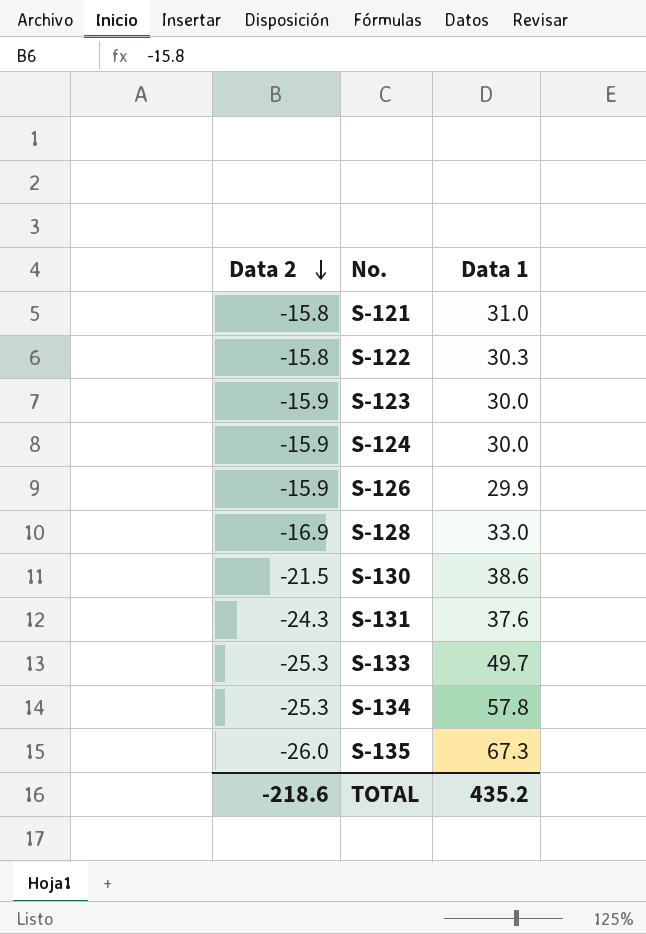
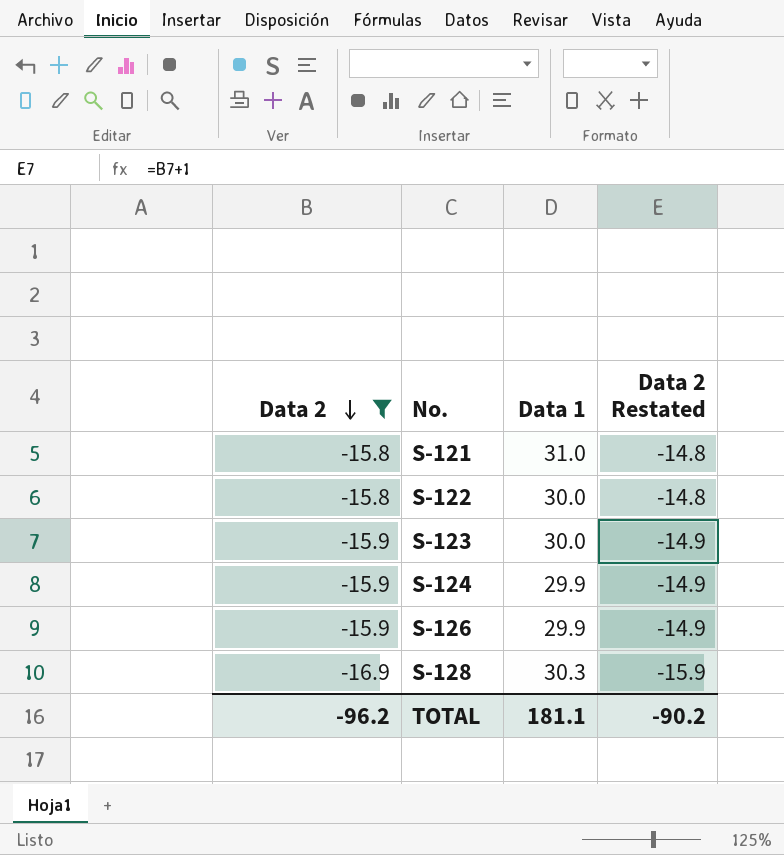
filter: none -> Data 2 >= -16.9
column Data 2 Restated | formula: none -> [Data 2] + 1
S-122 | Data 1: 30.3 -> 30.0
S-124 | Data 1: 30.0 -> 29.9
S-128 | Data 1: 33.0 -> 30.3
TOTAL | Data 2: -218.6 -> -96.2
TOTAL | Data 1: 435.2 -> 181.1

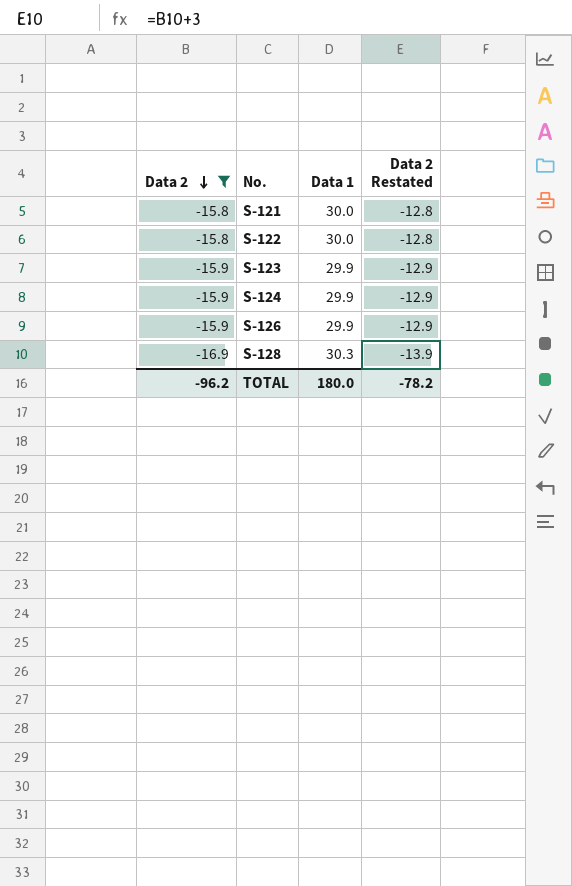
column Data 2 Restated | formula: [Data 2] + 1 -> [Data 2] + 3
S-121 | Data 1: 31.0 -> 30.0
S-123 | Data 1: 30.0 -> 29.9
TOTAL | Data 1: 181.1 -> 180.0
TOTAL | Data 2 Restated: -90.2 -> -78.2

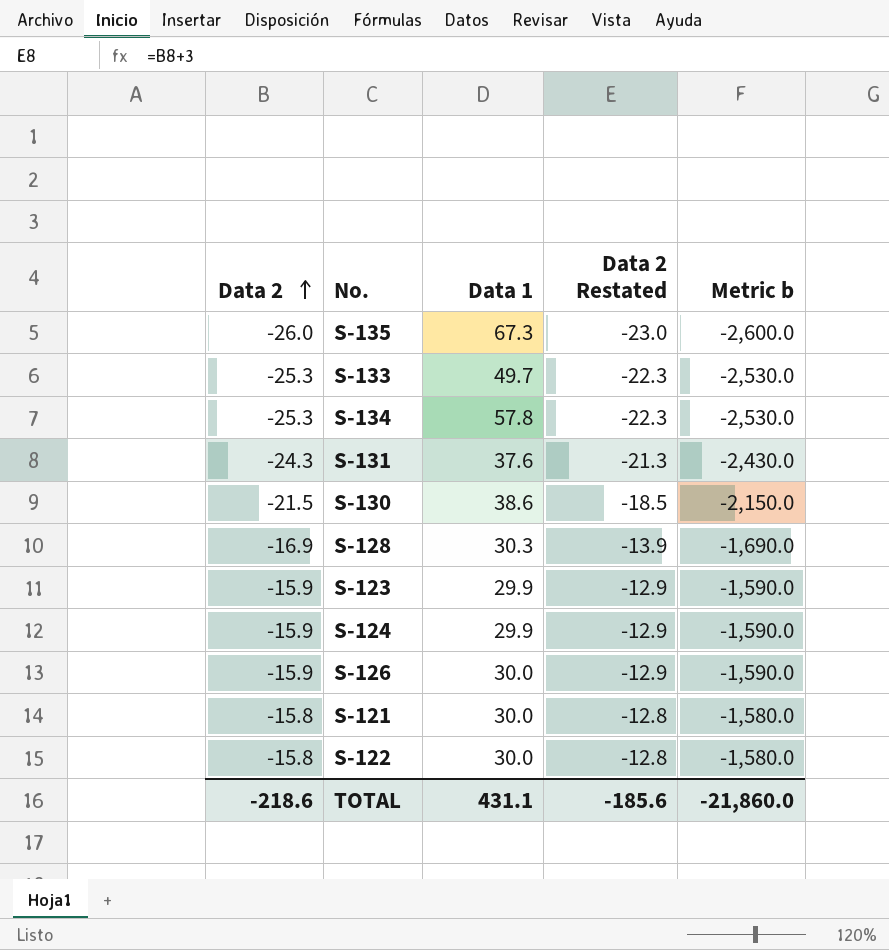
filter: Data 2 >= -16.9 -> none
row order: Data 2 descending -> Data 2 ascending
column Metric b | formula: none -> [Data 2] * 100
S-126 | Data 1: 29.9 -> 30.0
TOTAL | Data 2: -96.2 -> -218.6
TOTAL | Data 1: 180.0 -> 431.1
TOTAL | Data 2 Restated: -78.2 -> -185.6

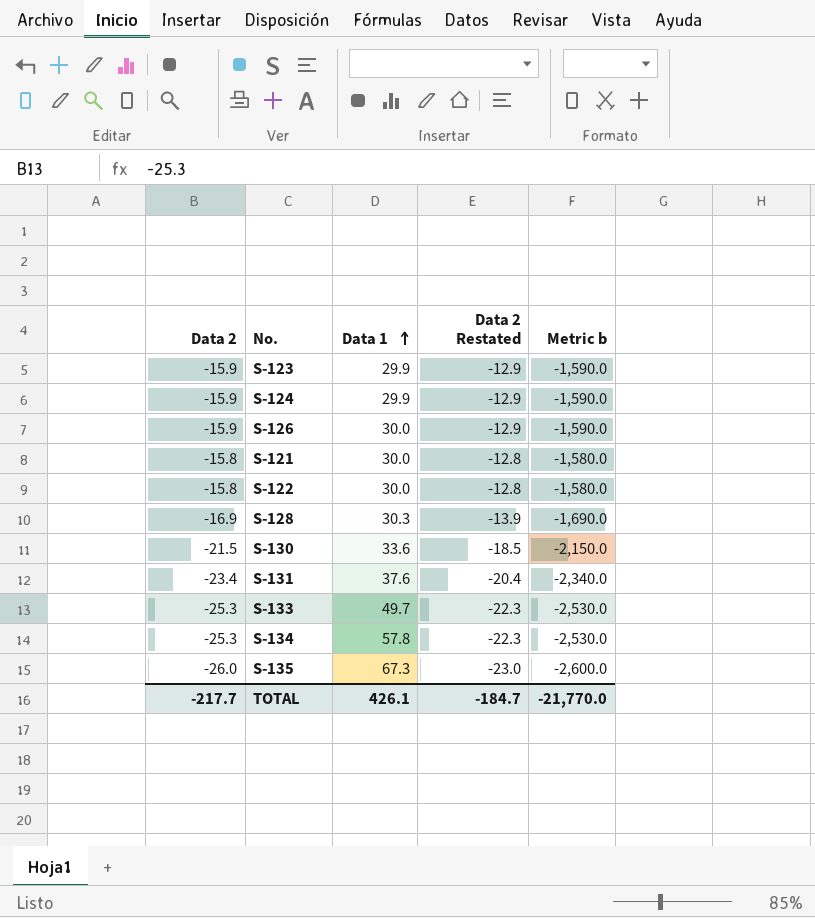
row order: Data 2 ascending -> Data 1 ascending
S-130 | Data 1: 38.6 -> 33.6
S-131 | Data 2: -24.3 -> -23.4
S-131 | Data 2 Restated: -21.3 -> -20.4
S-131 | Metric b: -2,430.0 -> -2,340.0
TOTAL | Data 2: -218.6 -> -217.7
TOTAL | Data 1: 431.1 -> 426.1
TOTAL | Data 2 Restated: -185.6 -> -184.7
TOTAL | Metric b: -21,860.0 -> -21,770.0

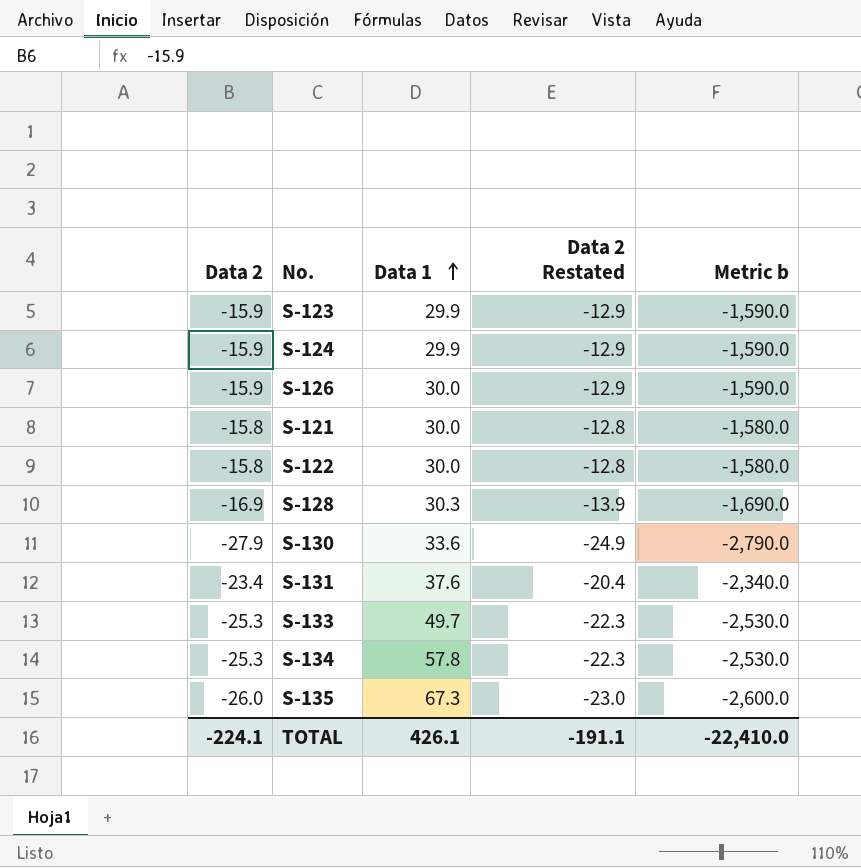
S-130 | Data 2: -21.5 -> -27.9
S-130 | Data 2 Restated: -18.5 -> -24.9
S-130 | Metric b: -2,150.0 -> -2,790.0
TOTAL | Data 2: -217.7 -> -224.1
TOTAL | Data 2 Restated: -184.7 -> -191.1
TOTAL | Metric b: -21,770.0 -> -22,410.0

